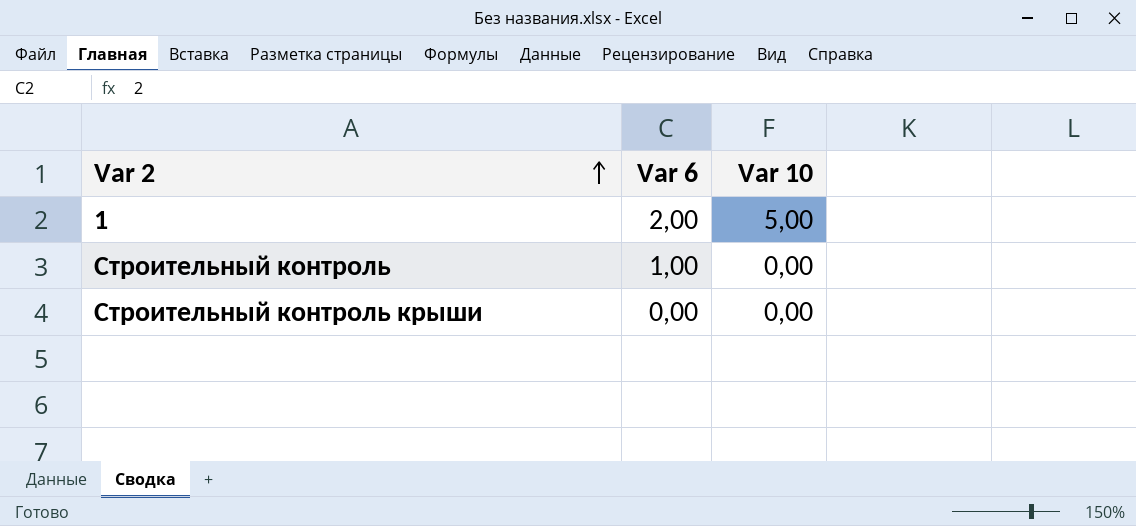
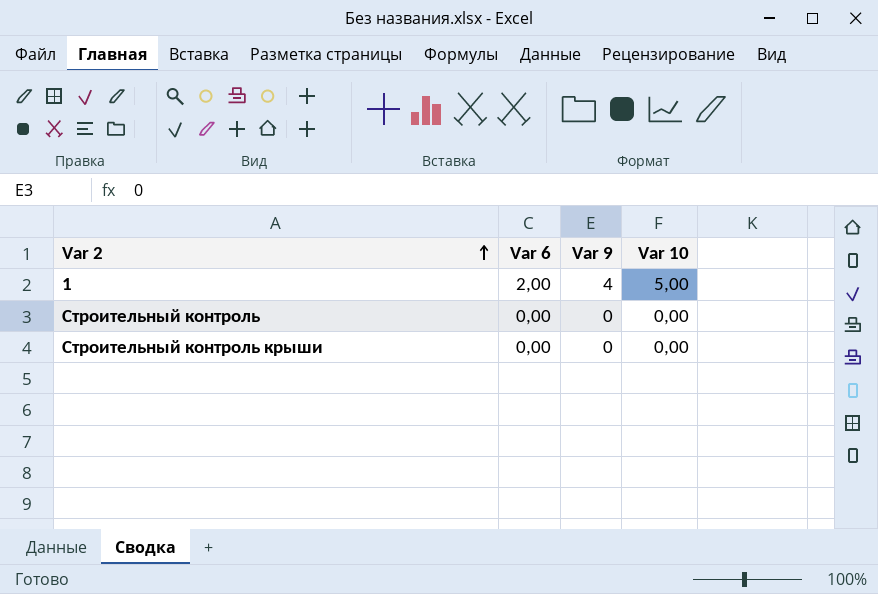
column Var 9 | position: none -> 3
Строительный контроль | Var 6: 1,00 -> 0,00

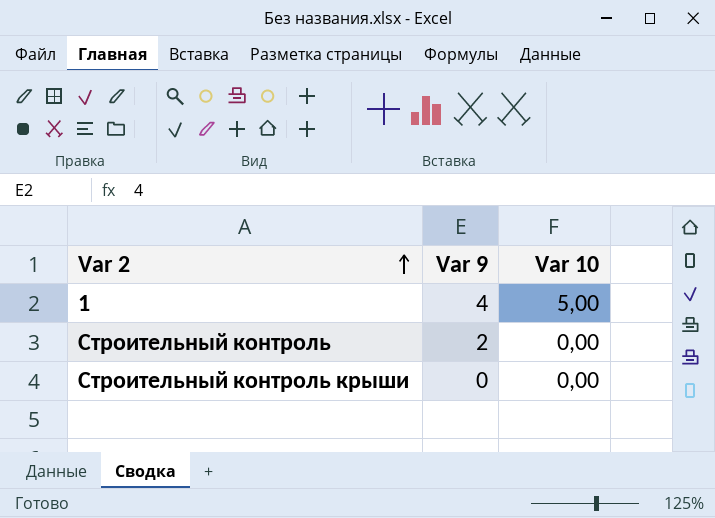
column Var 6 | position: 2 -> none
Строительный контроль | Var 9: 0 -> 2

